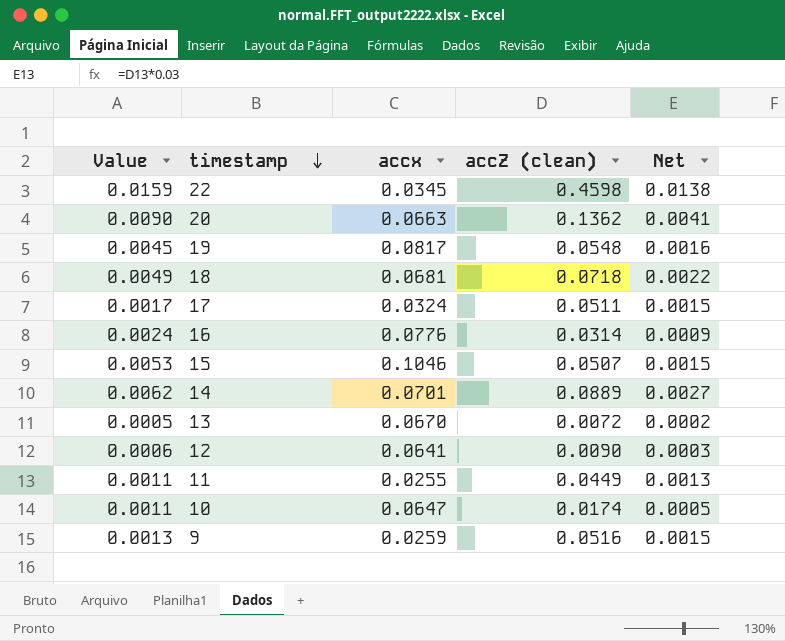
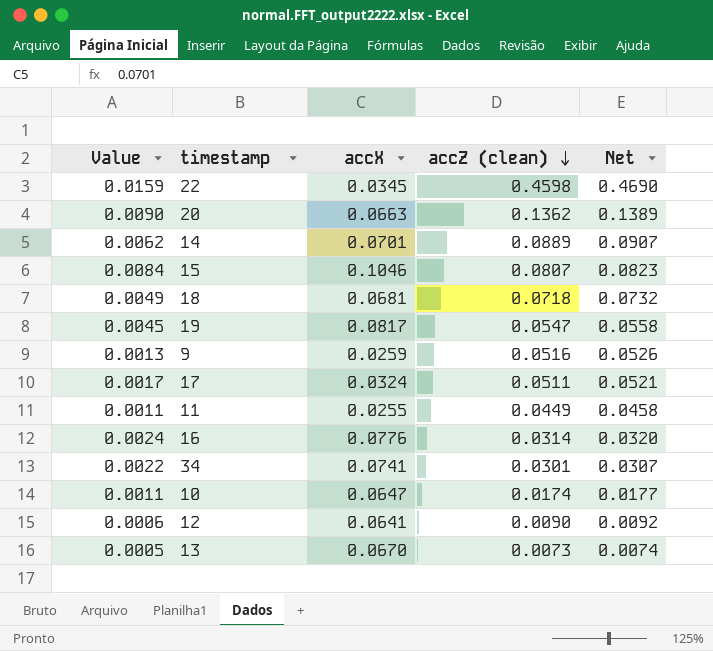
row order: timestamp descending -> accZ (clean) descending
column name: accx -> accX
column Net | formula: [accZ (clean)] * 0.03 -> [accZ (clean)] * 1.02
15 | Value: 0.0053 -> 0.0084
15 | accZ (clean): 0.0507 -> 0.0807
19 | accZ (clean): 0.0548 -> 0.0547
row 34: none -> 0.0022 | 0.0741 | 0.0301 | 0.0307
13 | accZ (clean): 0.0072 -> 0.0073

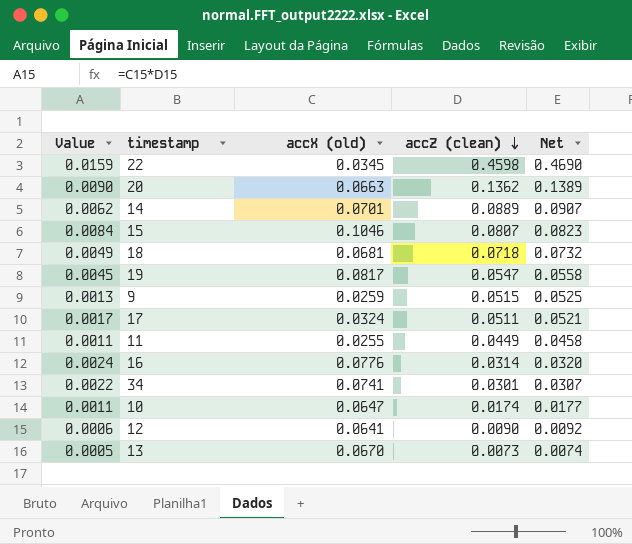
column name: accX -> accX (old)
9 | accZ (clean): 0.0516 -> 0.0515
9 | Net: 0.0526 -> 0.0525

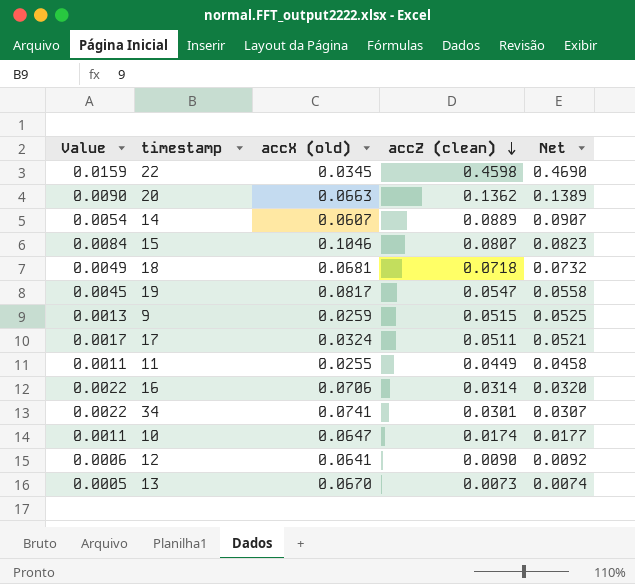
14 | Value: 0.0062 -> 0.0054
14 | accX (old): 0.0701 -> 0.0607
16 | Value: 0.0024 -> 0.0022
16 | accX (old): 0.0776 -> 0.0706

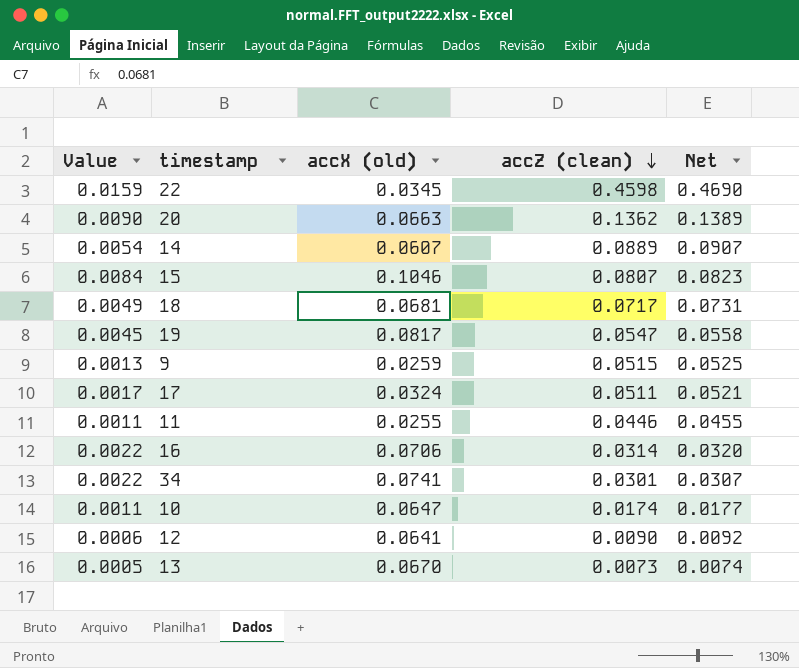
18 | accZ (clean): 0.0718 -> 0.0717
18 | Net: 0.0732 -> 0.0731
11 | accZ (clean): 0.0449 -> 0.0446
11 | Net: 0.0458 -> 0.0455

